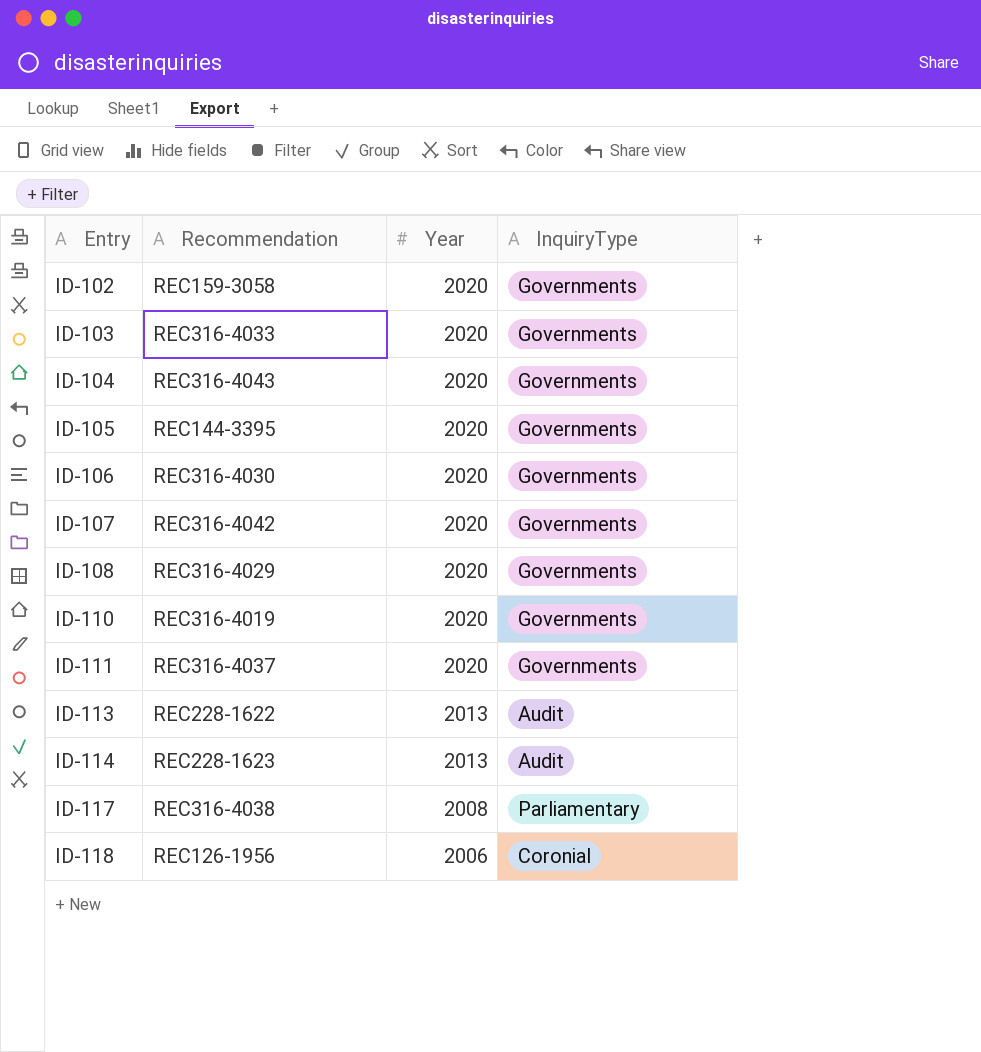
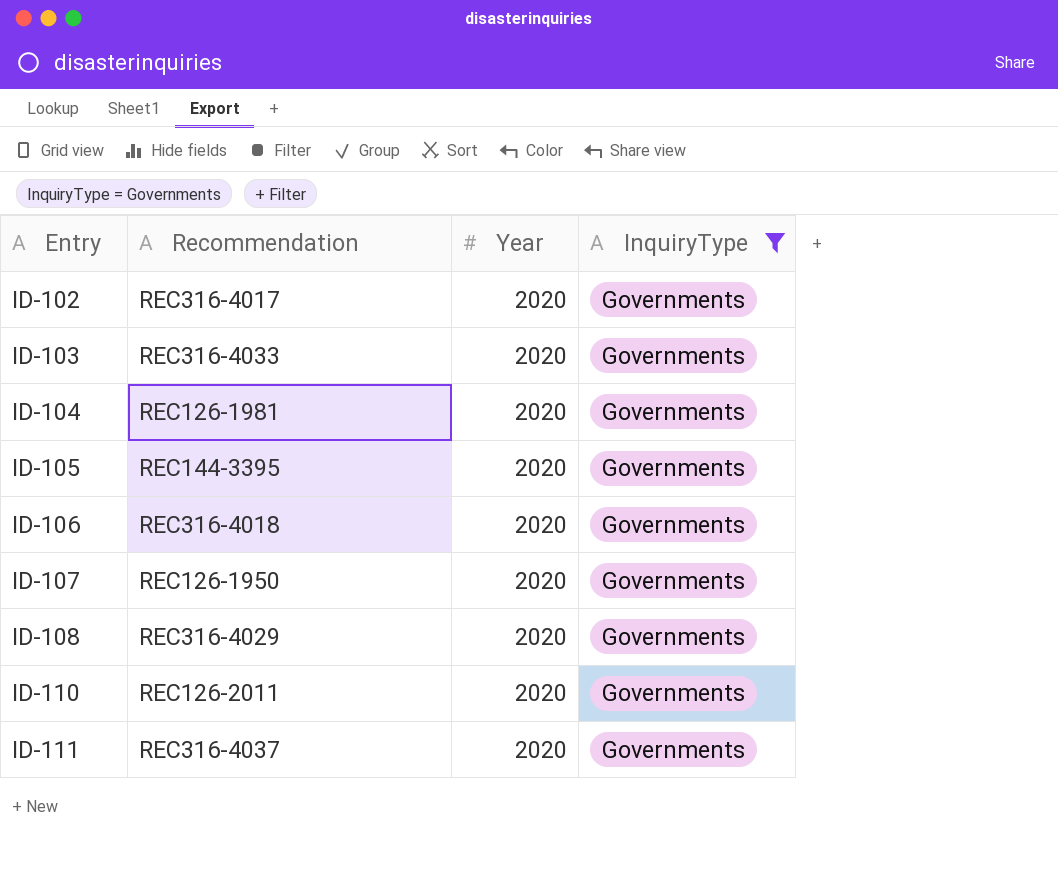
filter: none -> InquiryType = Governments
ID-102 | Recommendation: REC159-3058 -> REC316-4017
ID-104 | Recommendation: REC316-4043 -> REC126-1981
ID-106 | Recommendation: REC316-4030 -> REC316-4018
ID-107 | Recommendation: REC316-4042 -> REC126-1950
ID-110 | Recommendation: REC316-4019 -> REC126-2011

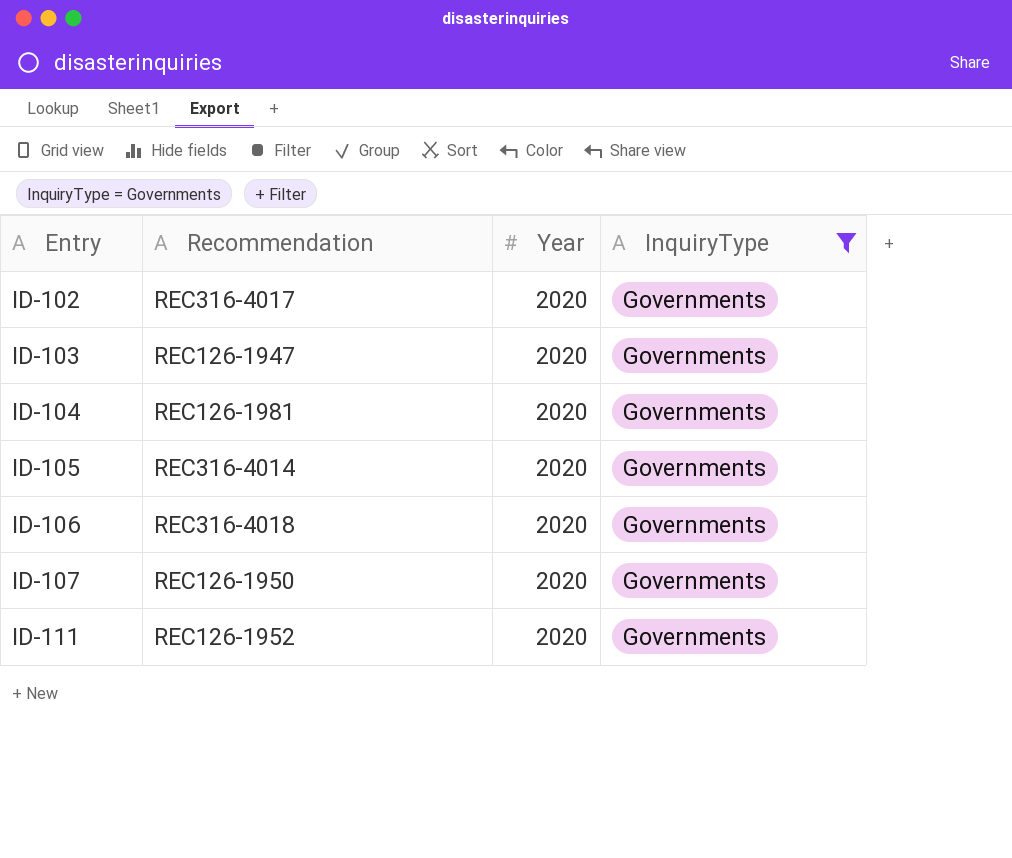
row ID-108: REC316-4029 | 2020 | Governments -> none
row ID-110: REC126-2011 | 2020 | Governments -> none
ID-103 | Recommendation: REC316-4033 -> REC126-1947
ID-105 | Recommendation: REC144-3395 -> REC316-4014
ID-111 | Recommendation: REC316-4037 -> REC126-1952

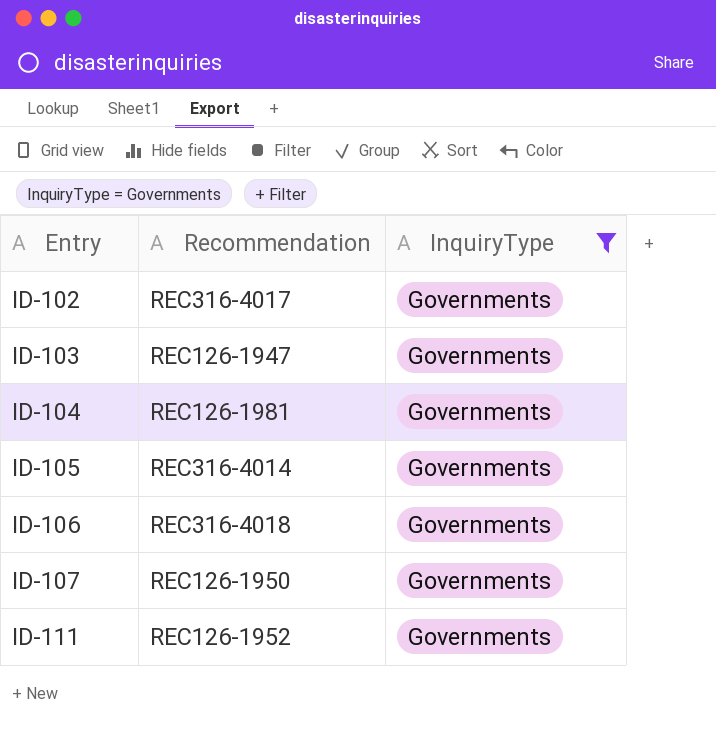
column Year | position: 3 -> none

